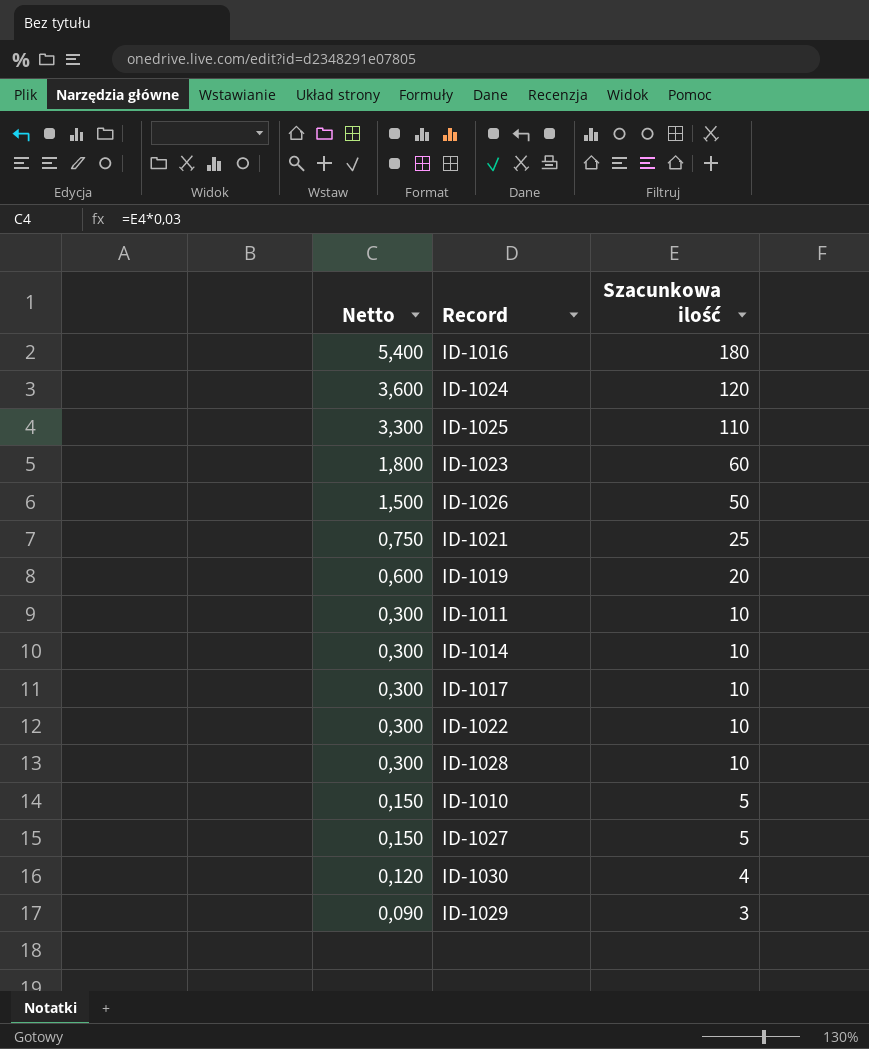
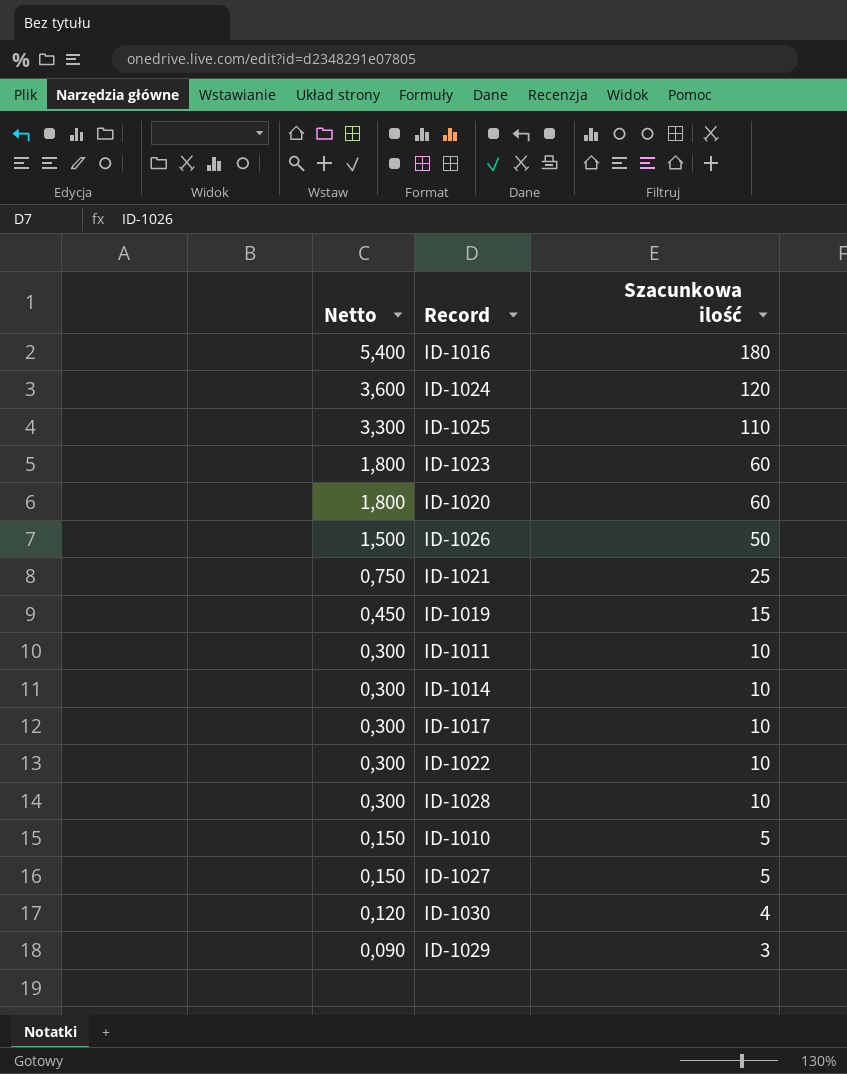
row ID-1020: none -> 1,800 | 60
ID-1019 | Netto: 0,600 -> 0,450
ID-1019 | Szacunkowa ilość: 20 -> 15

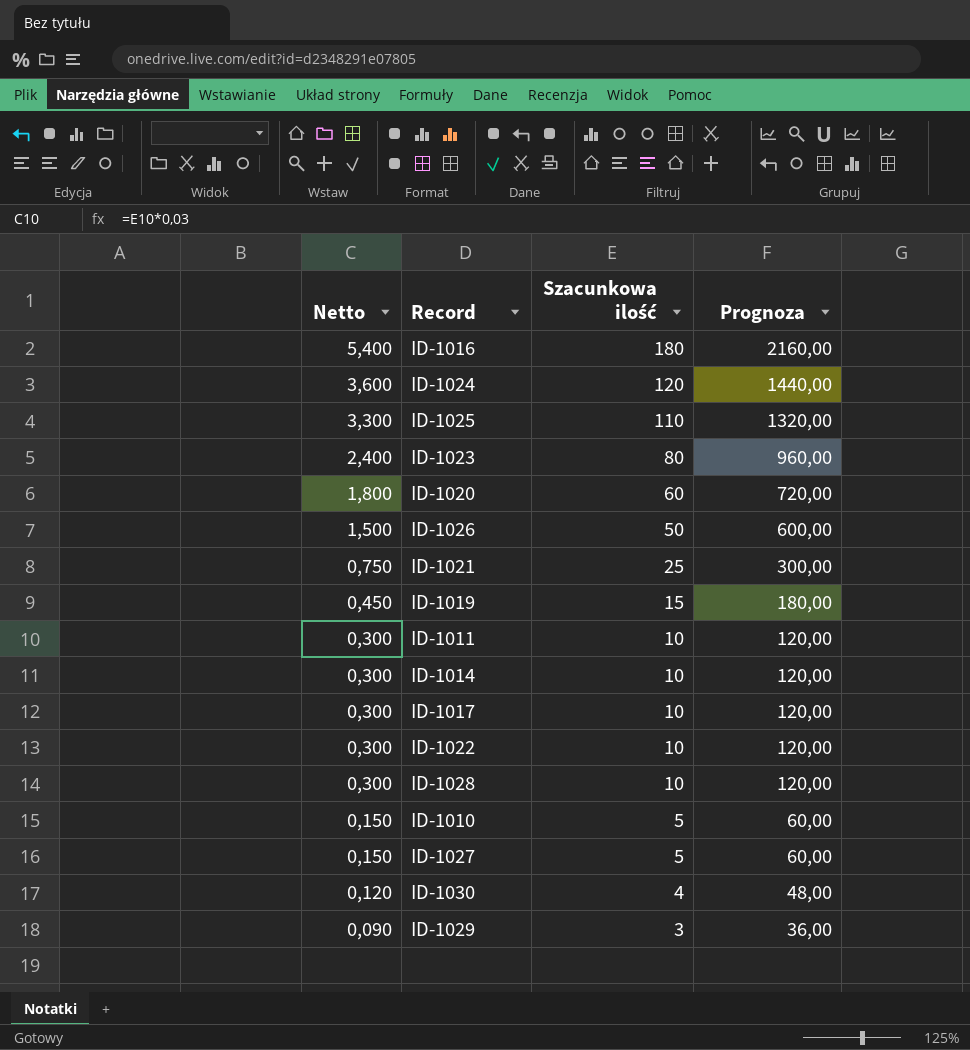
column Prognoza | formula: none -> [Szacunkowa ilość] * 12
ID-1023 | Netto: 1,800 -> 2,400
ID-1023 | Szacunkowa ilość: 60 -> 80

